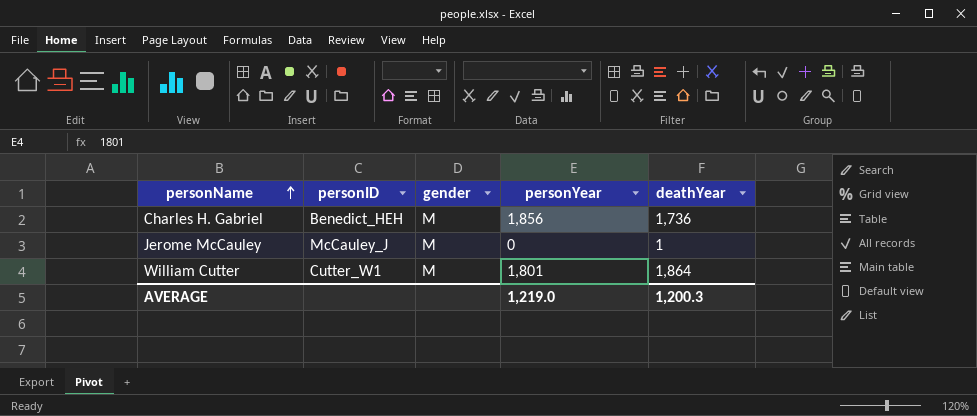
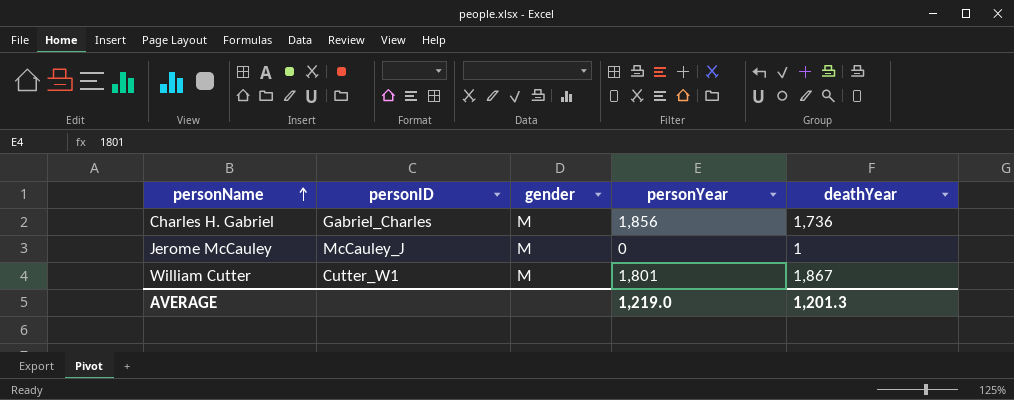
Charles H. Gabriel | personID: Benedict_HEH -> Gabriel_Charles
William Cutter | deathYear: 1,864 -> 1,867
AVERAGE | deathYear: 1,200.3 -> 1,201.3

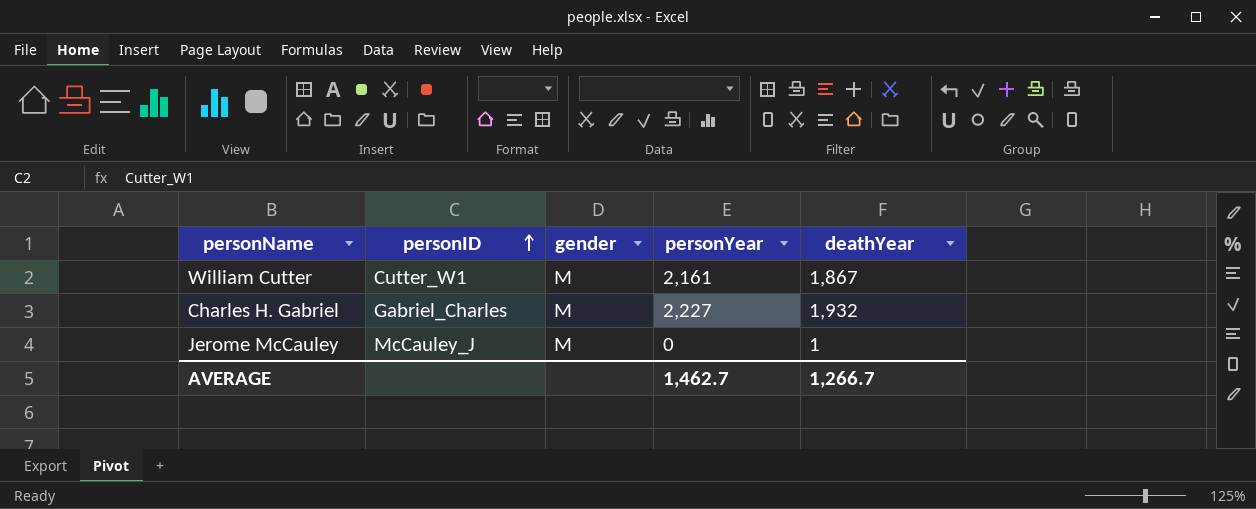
row order: personName ascending -> personID ascending
William Cutter | personYear: 1,801 -> 2,161
Charles H. Gabriel | personYear: 1,856 -> 2,227
Charles H. Gabriel | deathYear: 1,736 -> 1,932
AVERAGE | personYear: 1,219.0 -> 1,462.7
AVERAGE | deathYear: 1,201.3 -> 1,266.7

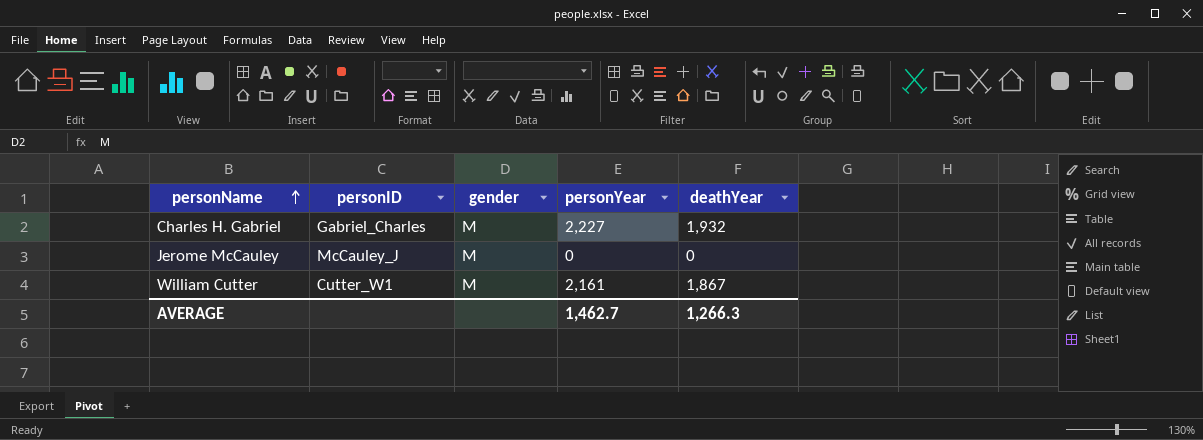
row order: personID ascending -> personName ascending
Jerome McCauley | deathYear: 1 -> 0
AVERAGE | deathYear: 1,266.7 -> 1,266.3

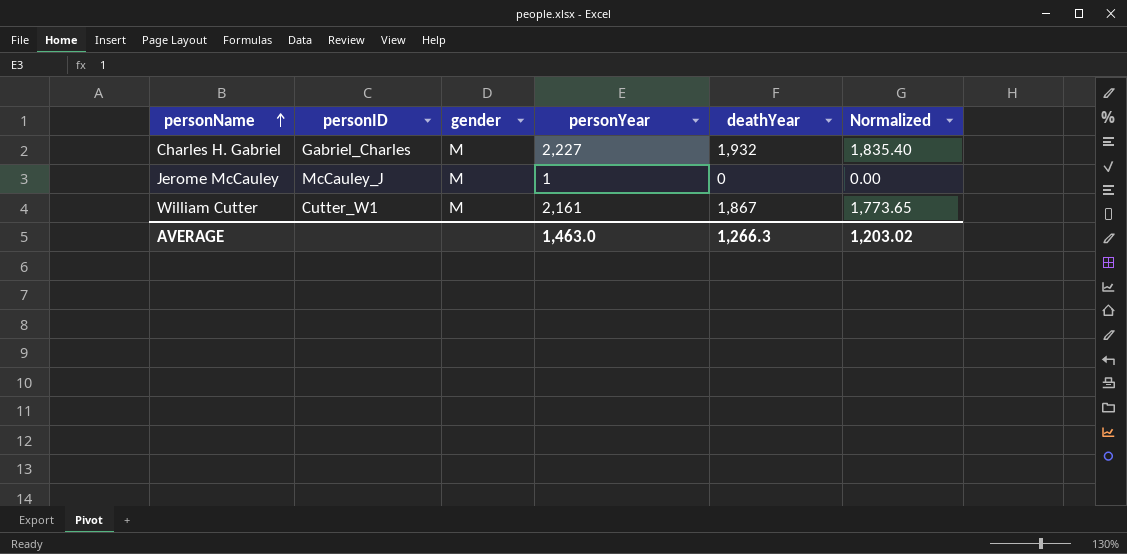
column Normalized | formula: none -> [deathYear] * 0.95
Jerome McCauley | personYear: 0 -> 1
AVERAGE | personYear: 1,462.7 -> 1,463.0

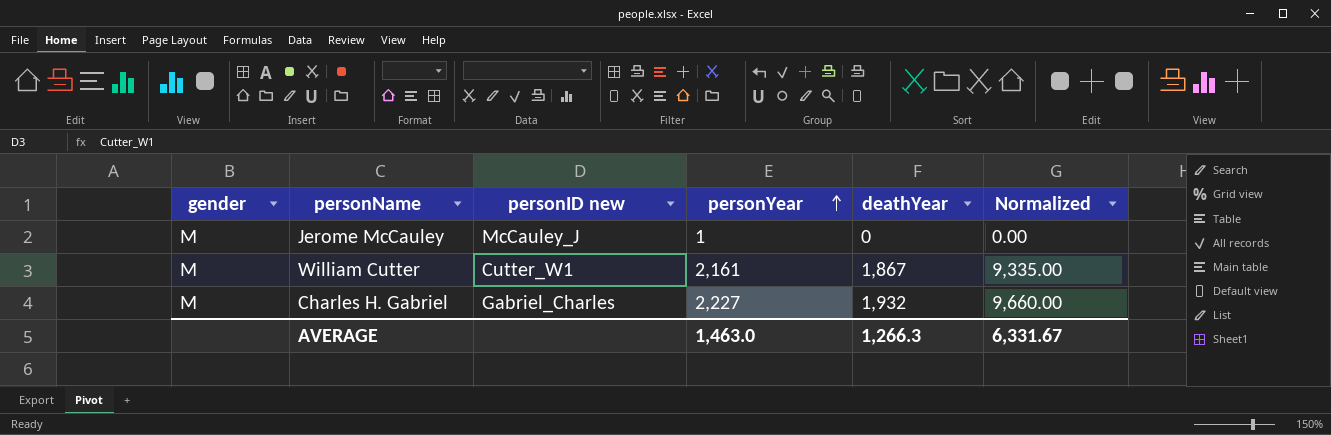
row order: personName ascending -> personYear ascending
column gender | position: 3 -> 1
column name: personID -> personID new
column Normalized | formula: [deathYear] * 0.95 -> [deathYear] * 5
AVERAGE | Normalized: 1,203.02 -> 6,331.67

